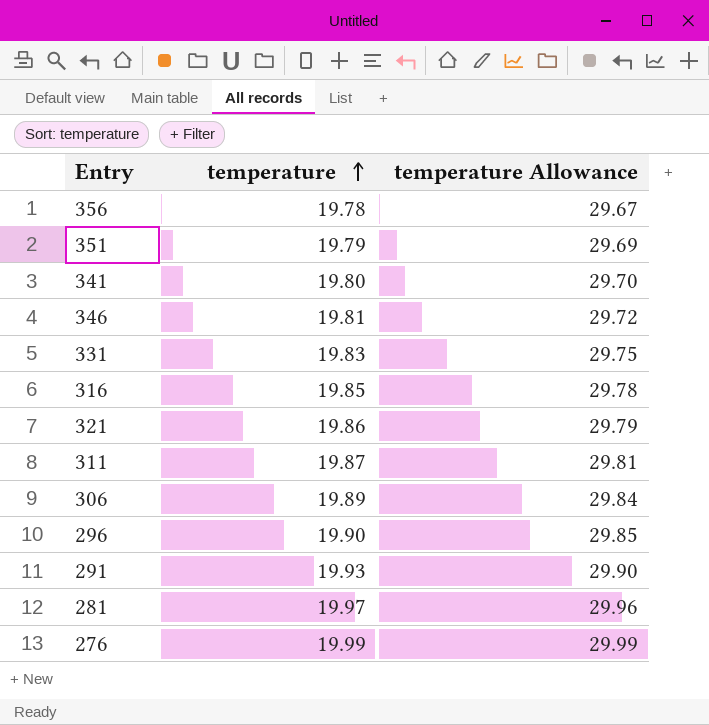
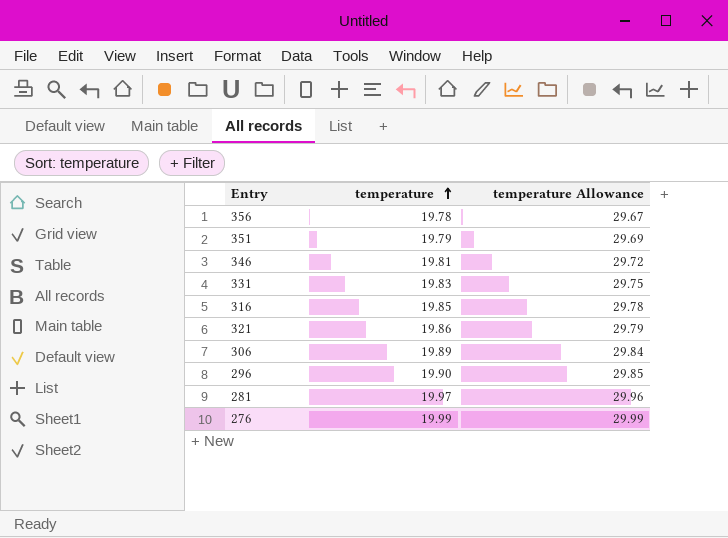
row 341: 19.80 | 29.70 -> none
row 311: 19.87 | 29.81 -> none
row 291: 19.93 | 29.90 -> none

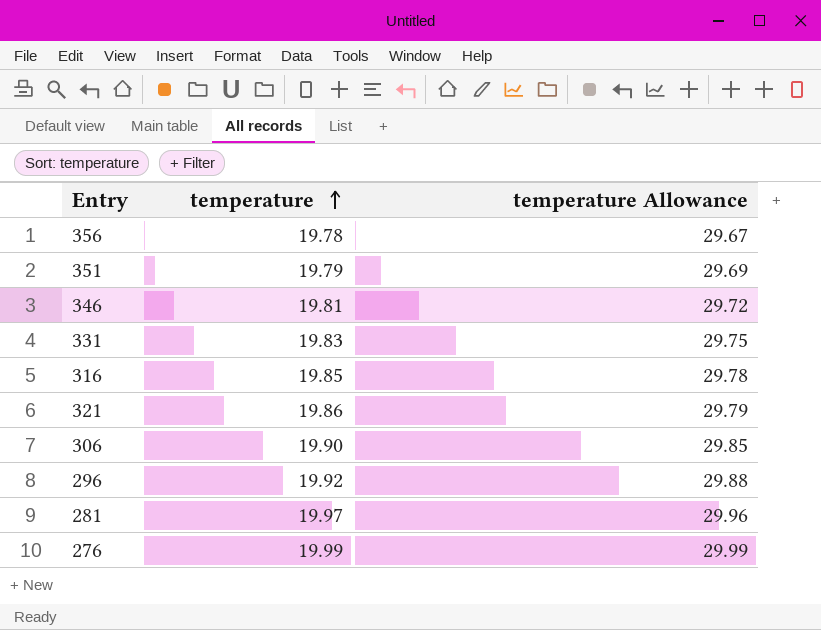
306 | temperature: 19.89 -> 19.90
306 | temperature Allowance: 29.84 -> 29.85
296 | temperature: 19.90 -> 19.92
296 | temperature Allowance: 29.85 -> 29.88

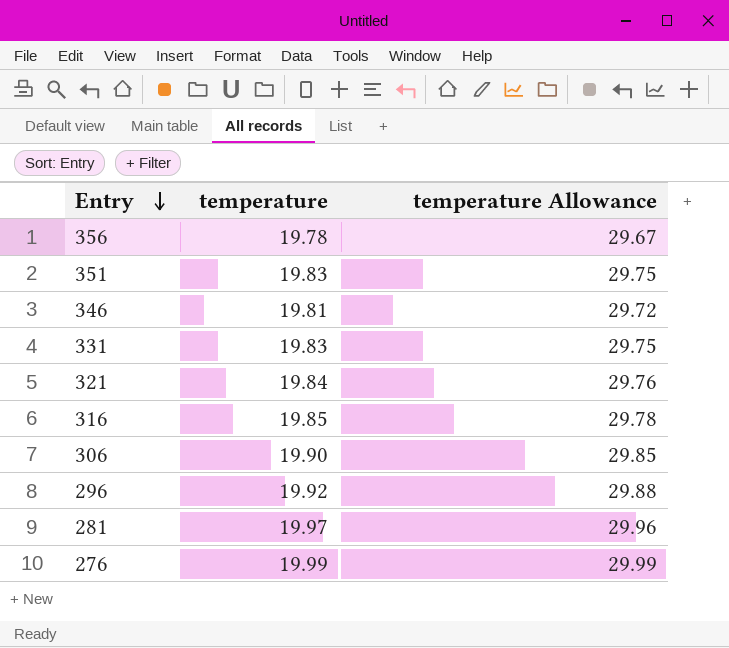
row order: temperature ascending -> Entry descending
351 | temperature: 19.79 -> 19.83
351 | temperature Allowance: 29.69 -> 29.75
321 | temperature: 19.86 -> 19.84
321 | temperature Allowance: 29.79 -> 29.76

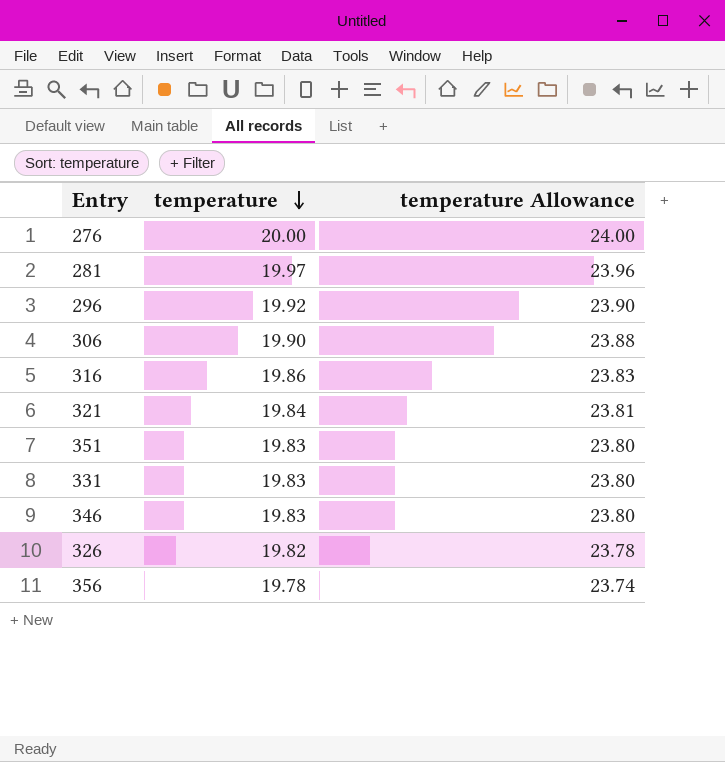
row order: Entry descending -> temperature descending
column temperature Allowance | formula: [temperature] * 1.5 -> [temperature] * 1.2
276 | temperature: 19.99 -> 20.00
316 | temperature: 19.85 -> 19.86
346 | temperature: 19.81 -> 19.83
row 326: none -> 19.82 | 23.78

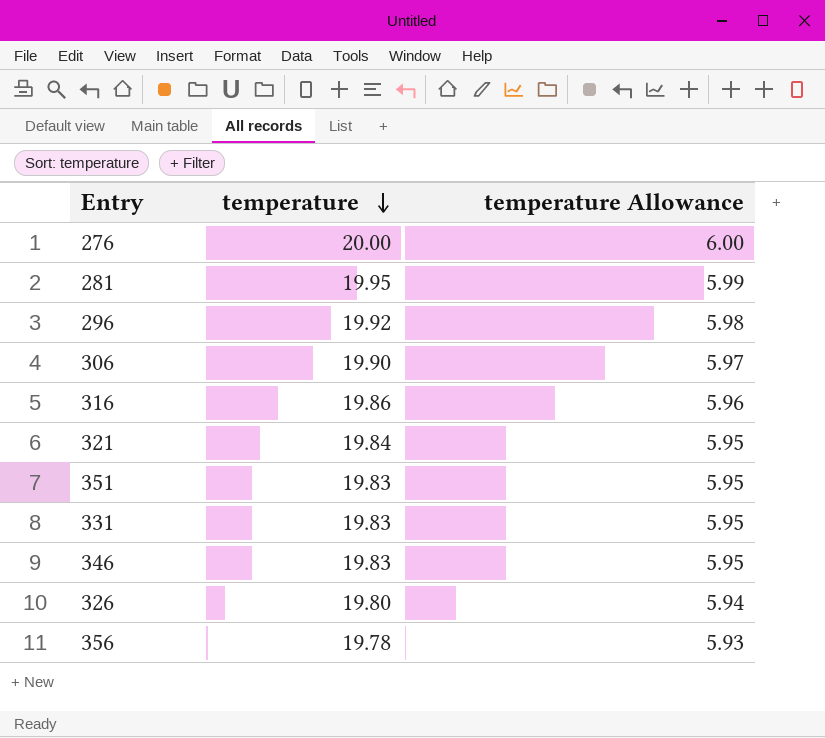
column temperature Allowance | formula: [temperature] * 1.2 -> [temperature] * 0.3
281 | temperature: 19.97 -> 19.95
326 | temperature: 19.82 -> 19.80

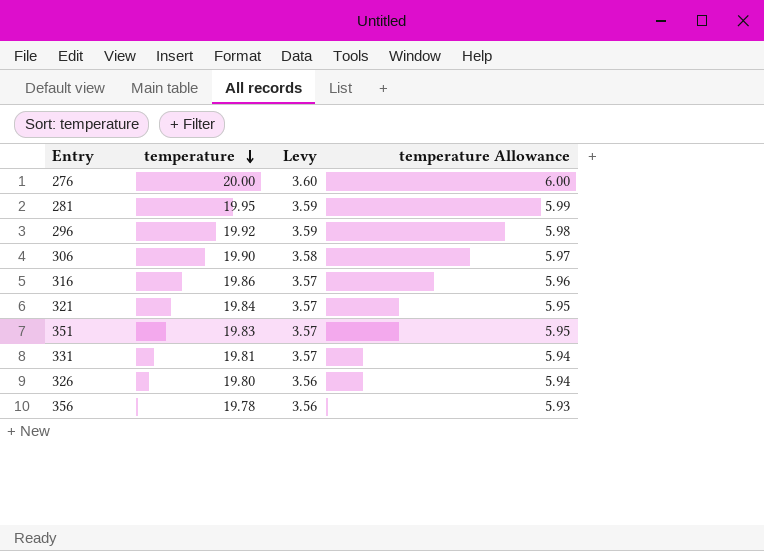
column Levy | formula: none -> [temperature] * 0.18
row 346: 19.83 | 5.95 -> none
331 | temperature: 19.83 -> 19.81
331 | temperature Allowance: 5.95 -> 5.94

